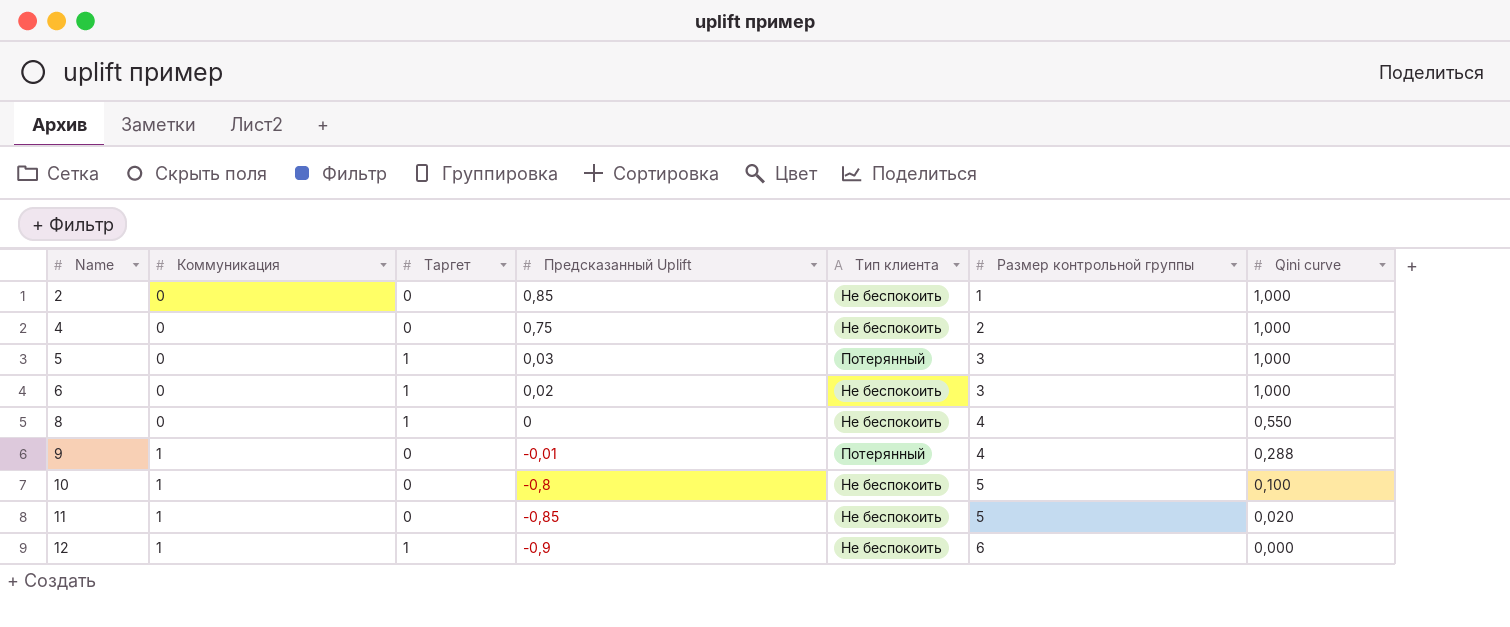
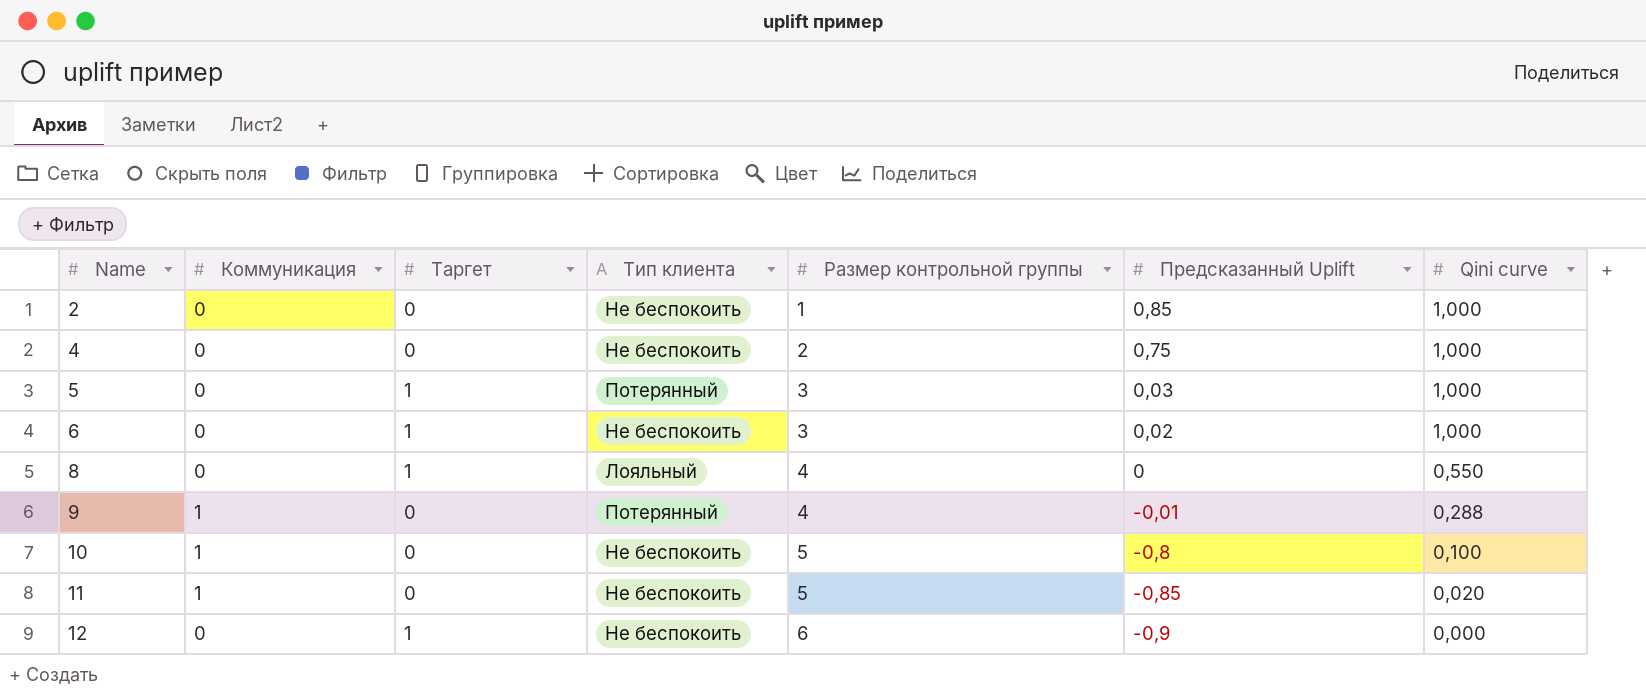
column Предсказанный Uplift | position: 4 -> 6
8 | Тип клиента: Не беспокоить -> Лояльный
12 | Коммуникация: 1 -> 0

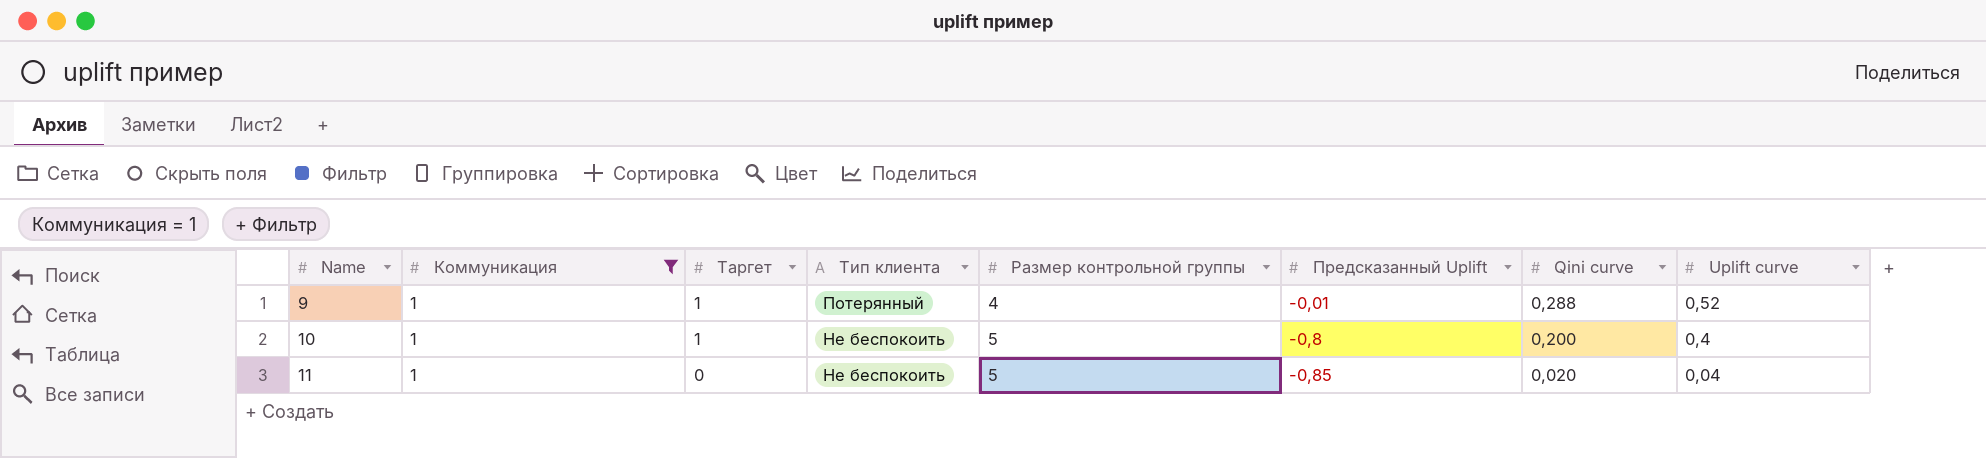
filter: none -> Коммуникация = 1
column Uplift curve | position: none -> 8
9 | Таргет: 0 -> 1
10 | Таргет: 0 -> 1
10 | Qini curve: 0,100 -> 0,200

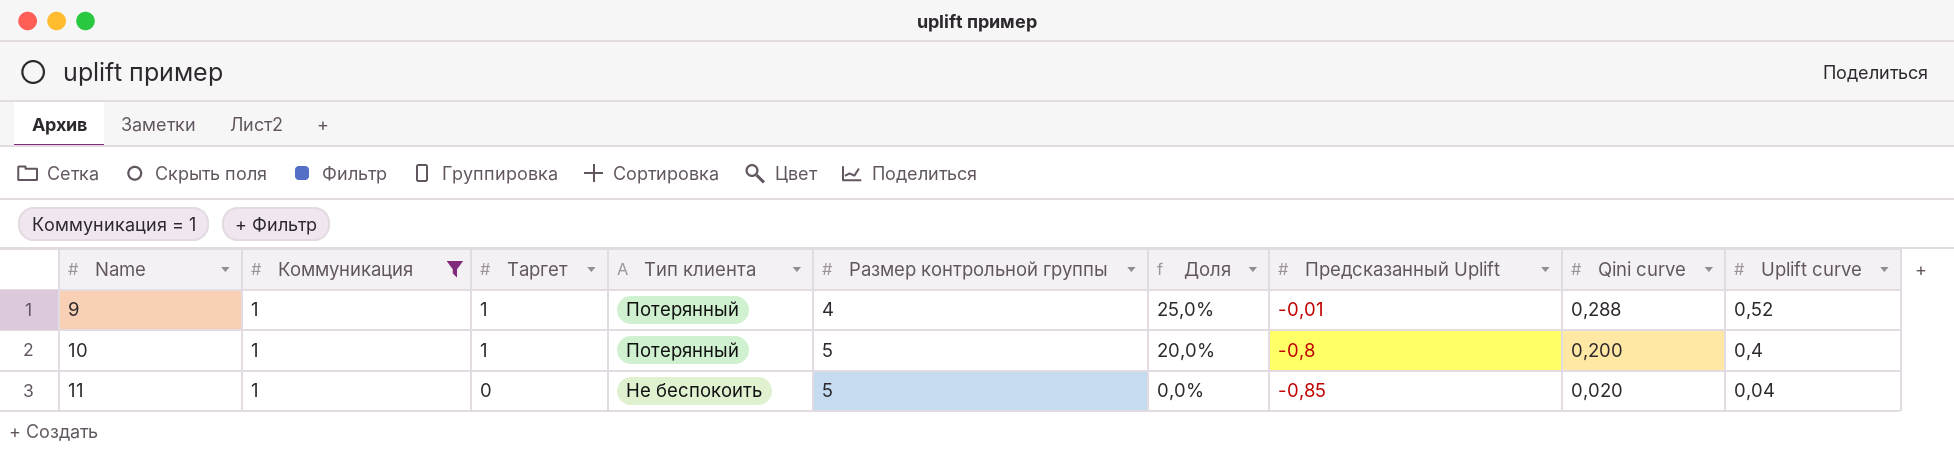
column Доля | formula: none -> [Таргет] / [Размер контрольной группы]
10 | Тип клиента: Не беспокоить -> Потерянный

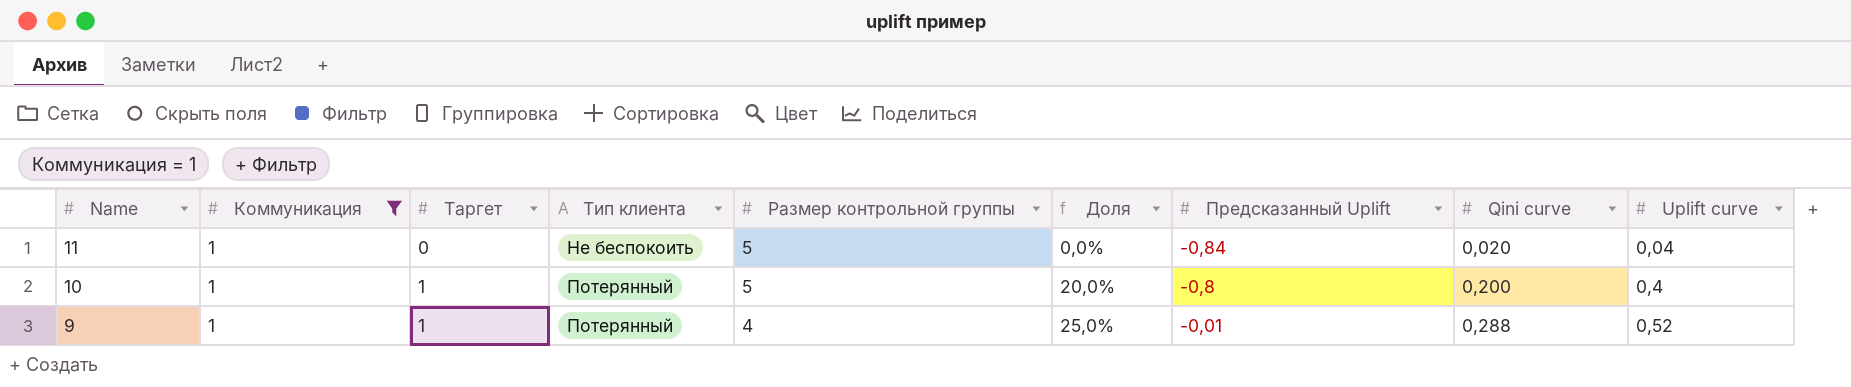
row order: Name ascending -> Name descending
11 | Предсказанный Uplift: -0,85 -> -0,84

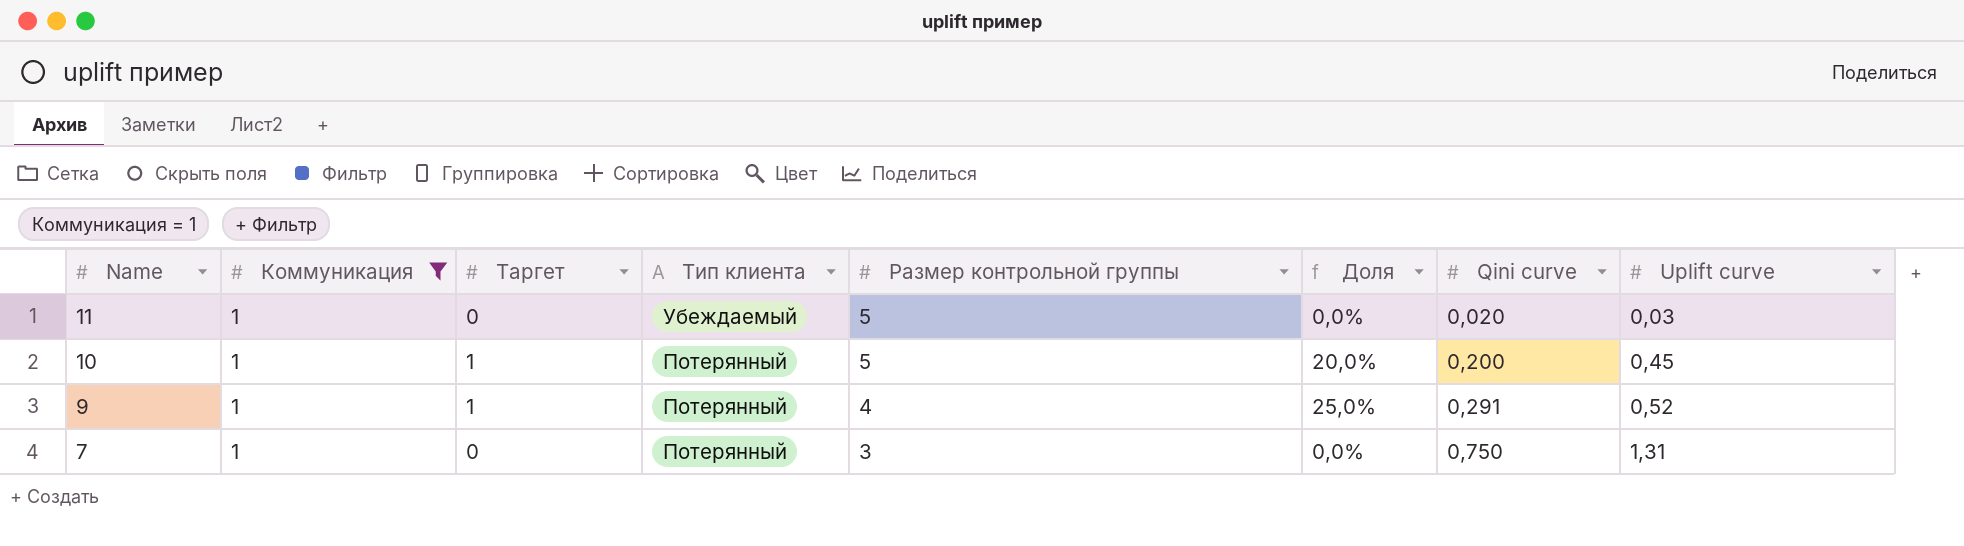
column Предсказанный Uplift | position: 7 -> none
11 | Тип клиента: Не беспокоить -> Убеждаемый
11 | Uplift curve: 0,04 -> 0,03
10 | Uplift curve: 0,4 -> 0,45
9 | Qini curve: 0,288 -> 0,291
row 7: none -> 1 | 0 | Потерянный | 3 | 0,0% | 0,750 | 1,31

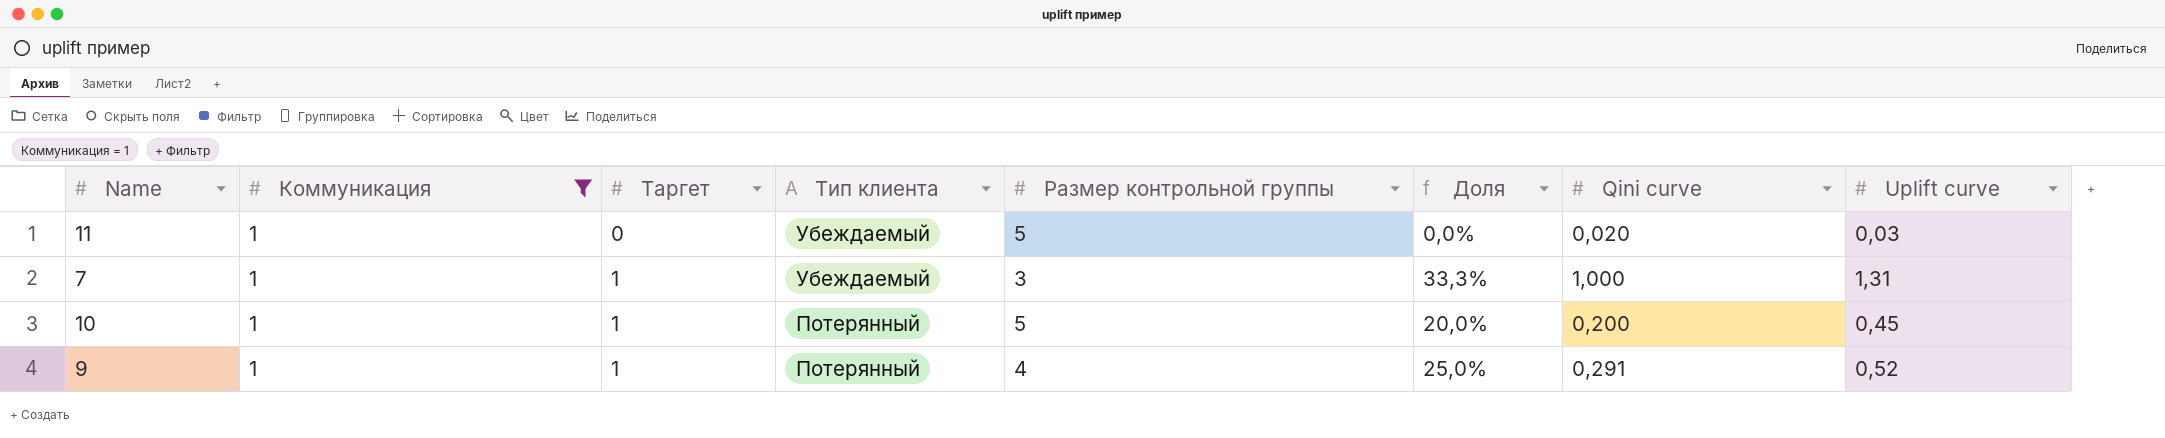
row order: Name descending -> Таргет ascending
7 | Таргет: 0 -> 1
7 | Тип клиента: Потерянный -> Убеждаемый
7 | Доля: 0,0% -> 33,3%
7 | Qini curve: 0,750 -> 1,000

